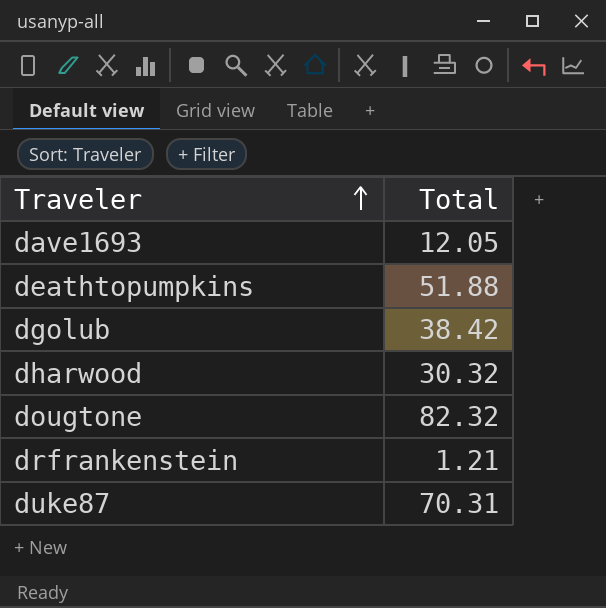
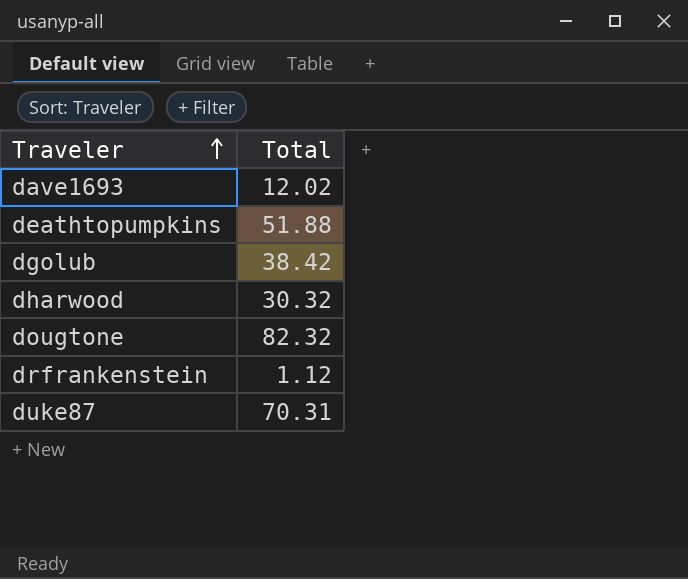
dave1693 | Total: 12.05 -> 12.02
drfrankenstein | Total: 1.21 -> 1.12

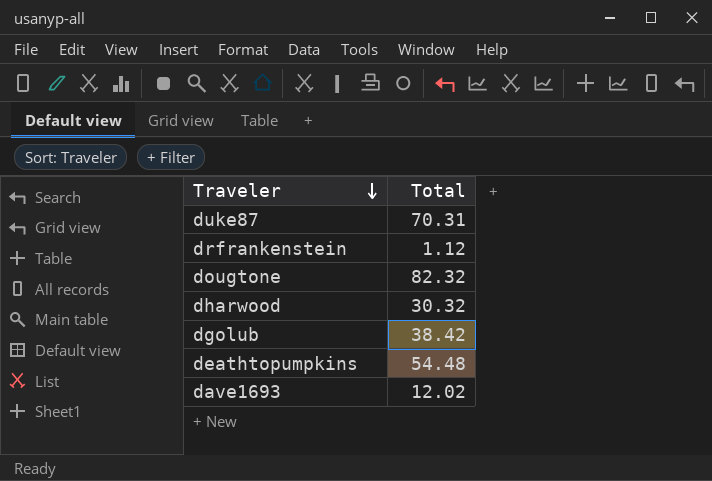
row order: Traveler ascending -> Traveler descending
deathtopumpkins | Total: 51.88 -> 54.48

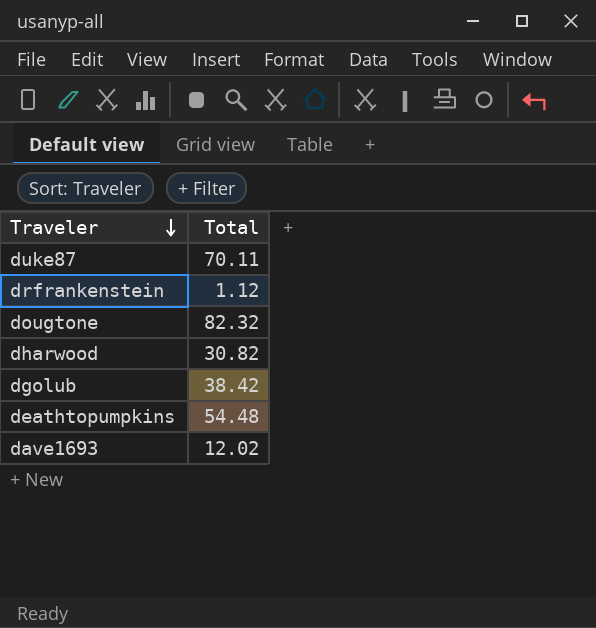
duke87 | Total: 70.31 -> 70.11
dharwood | Total: 30.32 -> 30.82

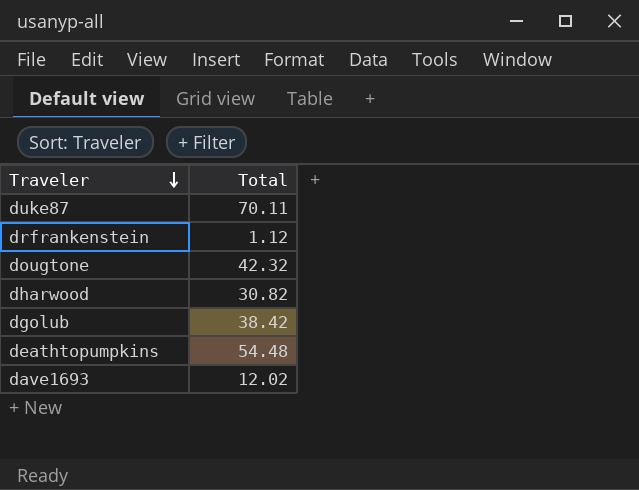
dougtone | Total: 82.32 -> 42.32

